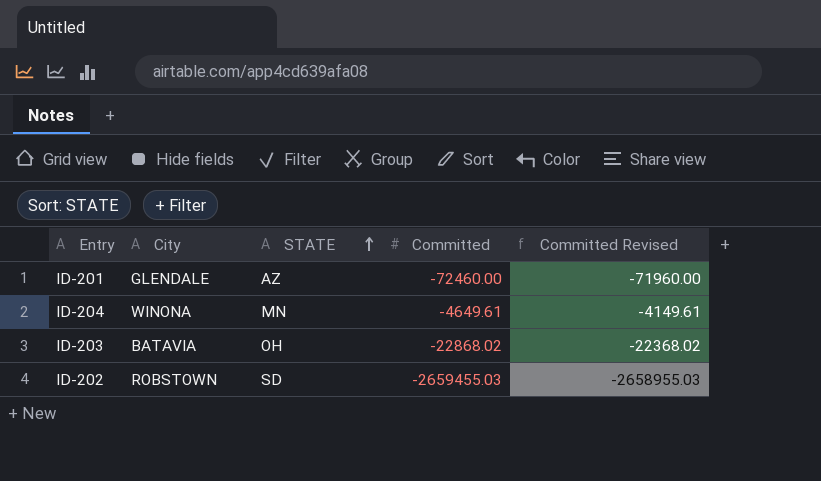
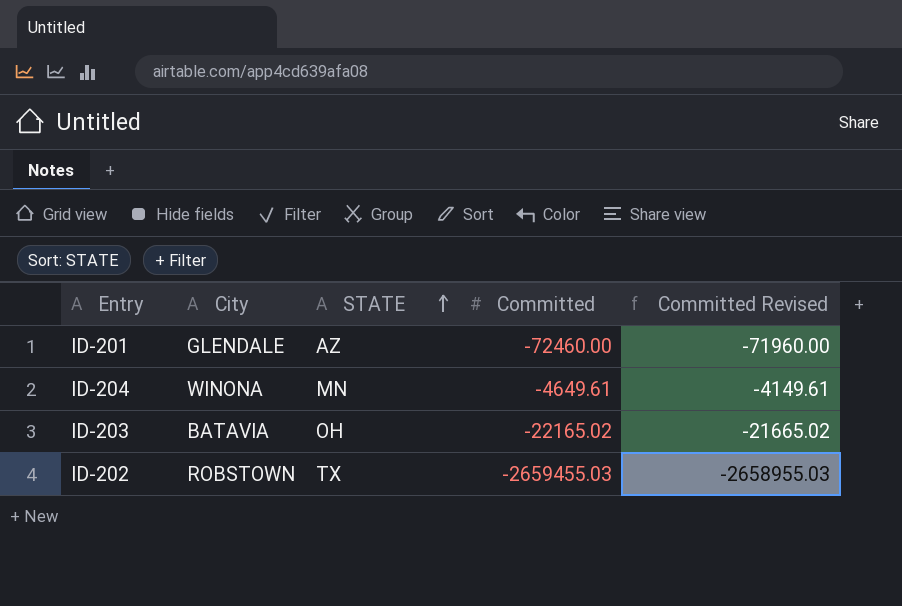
ID-203 | Committed: -22868.02 -> -22165.02
ID-203 | Committed Revised: -22368.02 -> -21665.02
ID-202 | STATE: SD -> TX

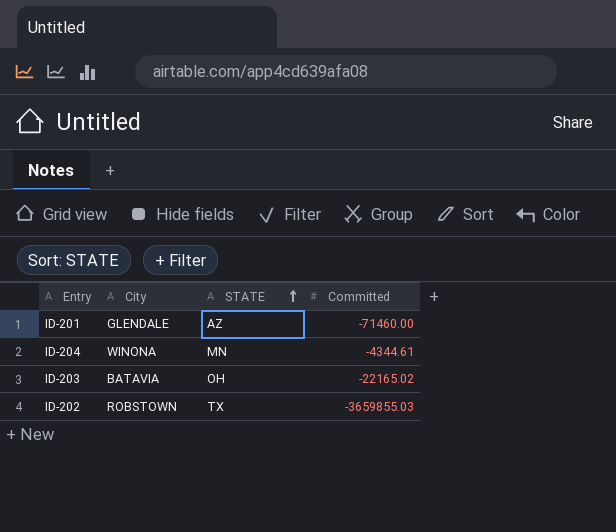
column Committed Revised | formula: [Committed] + 500 -> none
ID-201 | Committed: -72460.00 -> -71460.00
ID-204 | Committed: -4649.61 -> -4344.61
ID-202 | Committed: -2659455.03 -> -3659855.03

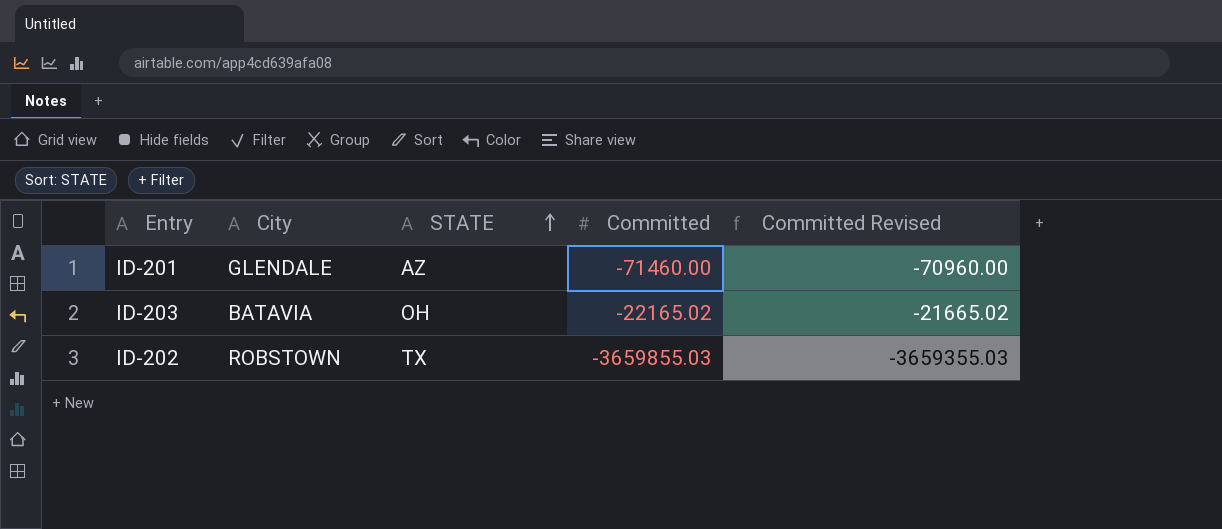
column Committed Revised | formula: none -> [Committed] + 500
row ID-204: WINONA | MN | -4344.61 -> none

